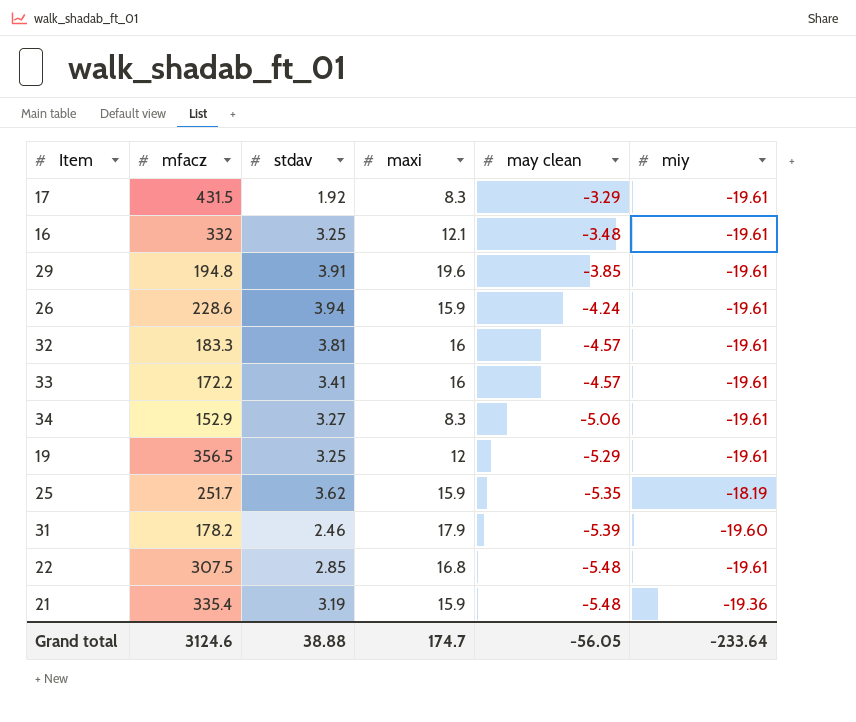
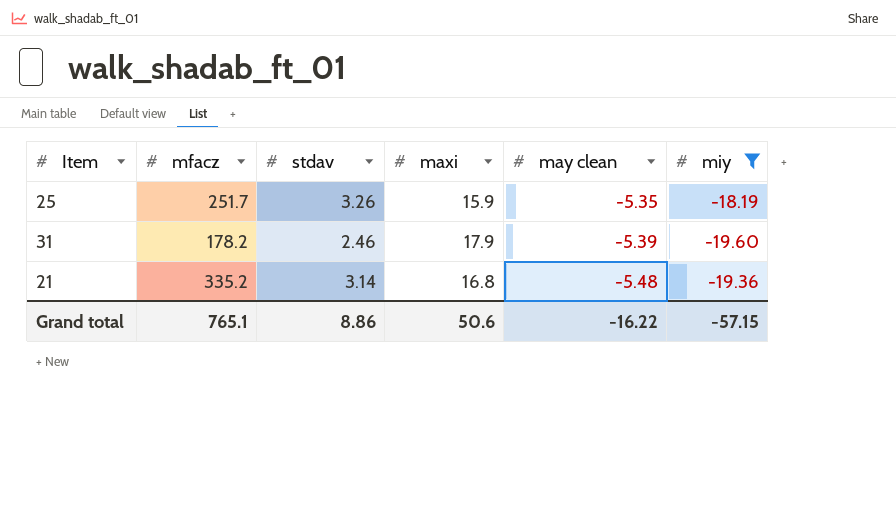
filter: none -> miy != -19.61
25 | stdav: 3.62 -> 3.26
21 | mfacz: 335.4 -> 335.2
21 | stdav: 3.19 -> 3.14
21 | maxi: 15.9 -> 16.8
Grand total | mfacz: 3124.6 -> 765.1
Grand total | stdav: 38.88 -> 8.86
Grand total | maxi: 174.7 -> 50.6
Grand total | may clean: -56.05 -> -16.22
Grand total | miy: -233.64 -> -57.15

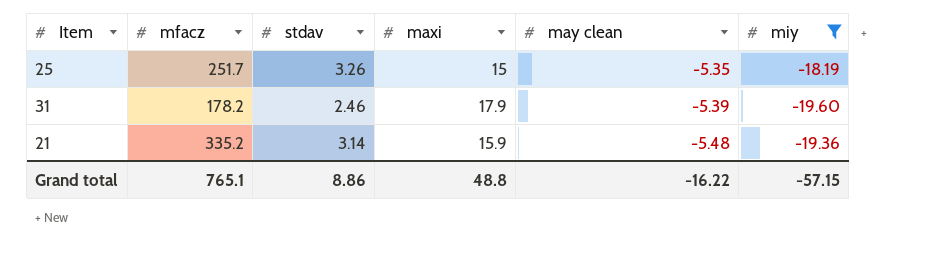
25 | maxi: 15.9 -> 15
21 | maxi: 16.8 -> 15.9
Grand total | maxi: 50.6 -> 48.8

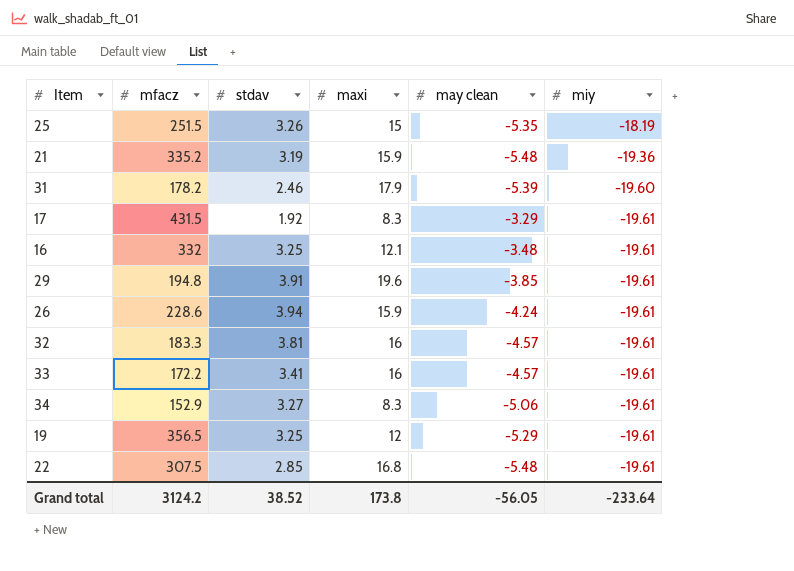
filter: miy != -19.61 -> none
row order: may clean descending -> miy descending
25 | mfacz: 251.7 -> 251.5
21 | stdav: 3.14 -> 3.19
Grand total | mfacz: 765.1 -> 3124.2
Grand total | stdav: 8.86 -> 38.52
Grand total | maxi: 48.8 -> 173.8
Grand total | may clean: -16.22 -> -56.05
Grand total | miy: -57.15 -> -233.64

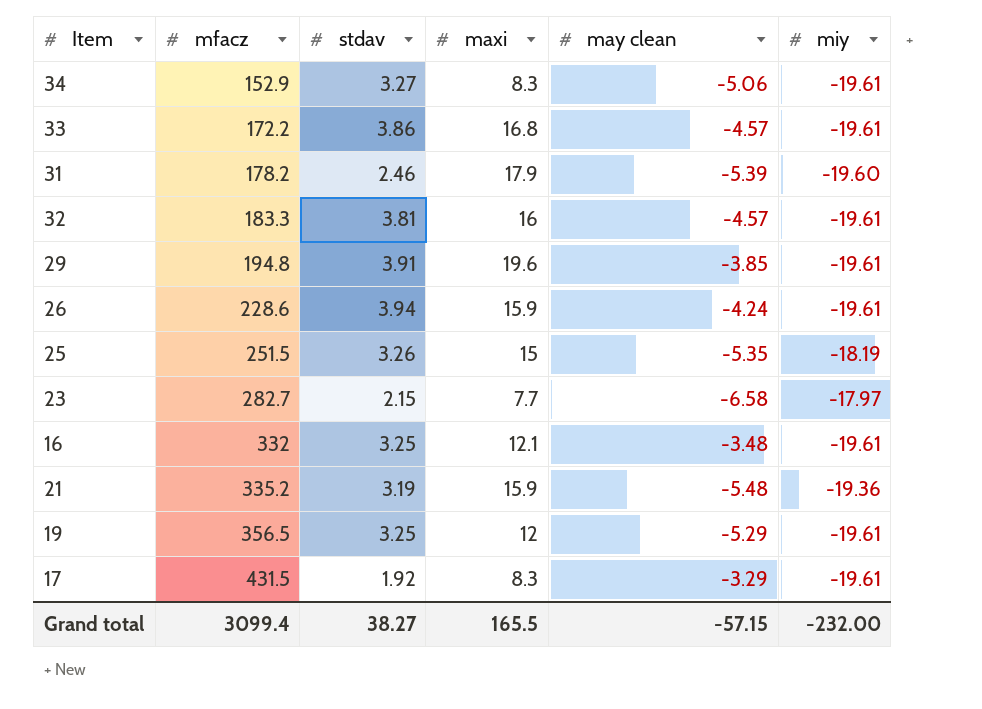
row order: miy descending -> mfacz ascending
row 22: 307.5 | 2.85 | 16.8 | -5.48 | -19.61 -> none
33 | stdav: 3.41 -> 3.86
33 | maxi: 16 -> 16.8
row 23: none -> 282.7 | 2.15 | 7.7 | -6.58 | -17.97
Grand total | mfacz: 3124.2 -> 3099.4
Grand total | stdav: 38.52 -> 38.27
Grand total | maxi: 173.8 -> 165.5
Grand total | may clean: -56.05 -> -57.15
Grand total | miy: -233.64 -> -232.00

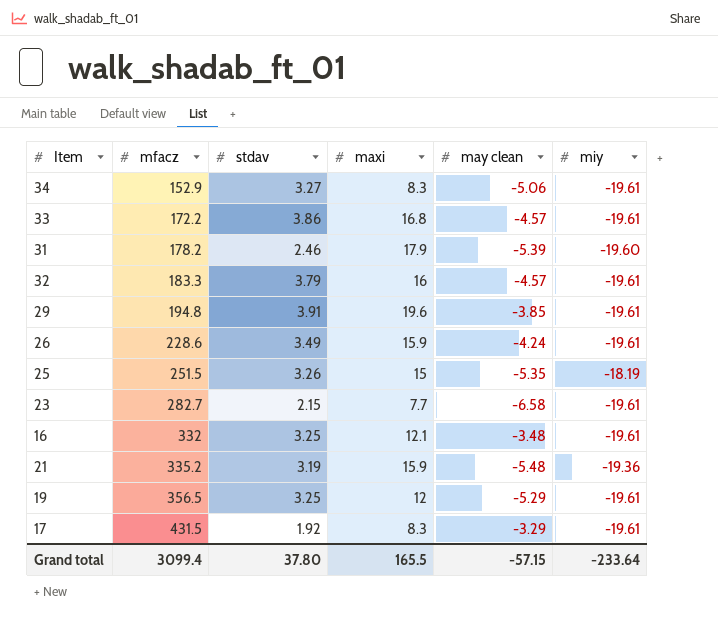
32 | stdav: 3.81 -> 3.79
26 | stdav: 3.94 -> 3.49
23 | miy: -17.97 -> -19.61
Grand total | stdav: 38.27 -> 37.80
Grand total | miy: -232.00 -> -233.64

